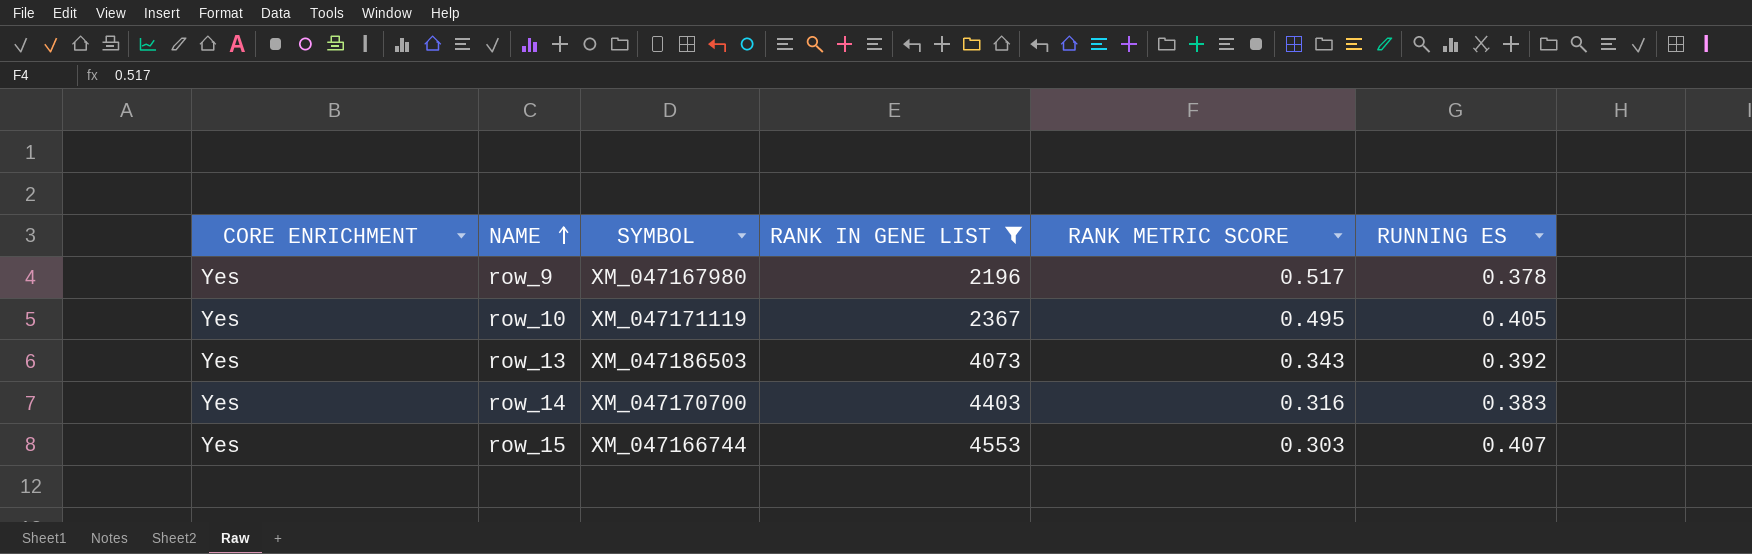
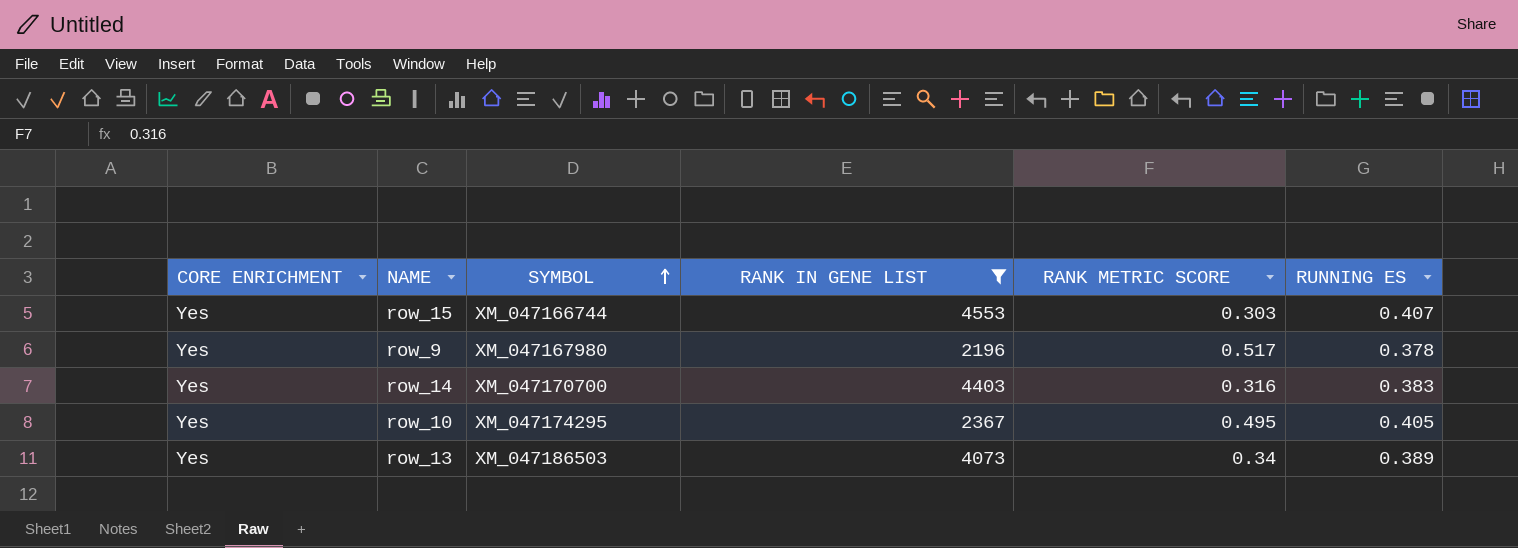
row order: NAME ascending -> SYMBOL ascending
row_10 | SYMBOL: XM_047171119 -> XM_047174295
row_13 | RANK METRIC SCORE: 0.343 -> 0.34
row_13 | RUNNING ES: 0.392 -> 0.389

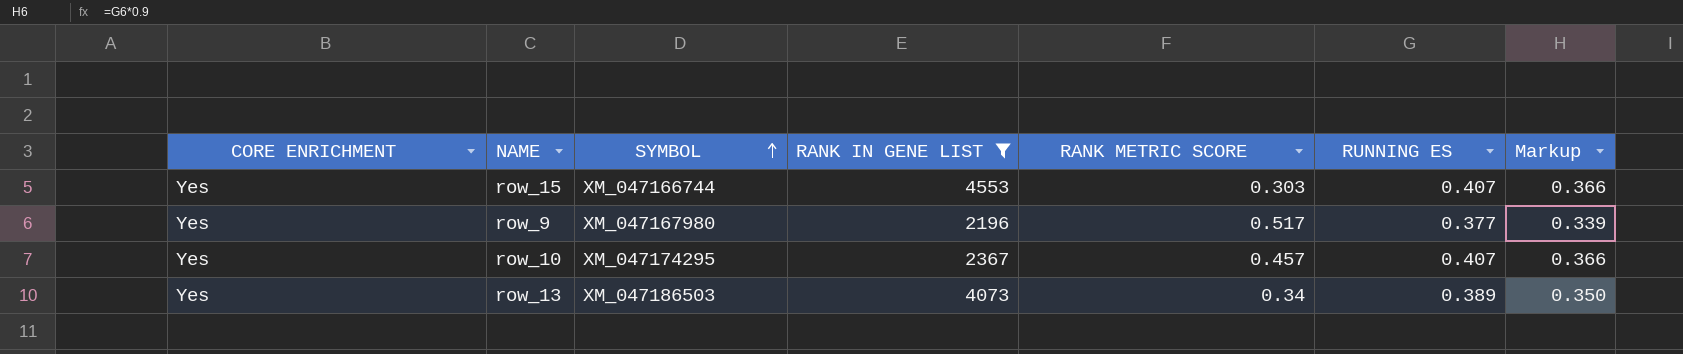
column Markup | formula: none -> [RUNNING ES] * 0.9
row row_14: Yes | XM_047170700 | 4403 | 0.316 | 0.383 -> none
row_9 | RUNNING ES: 0.378 -> 0.377
row_10 | RANK METRIC SCORE: 0.495 -> 0.457
row_10 | RUNNING ES: 0.405 -> 0.407

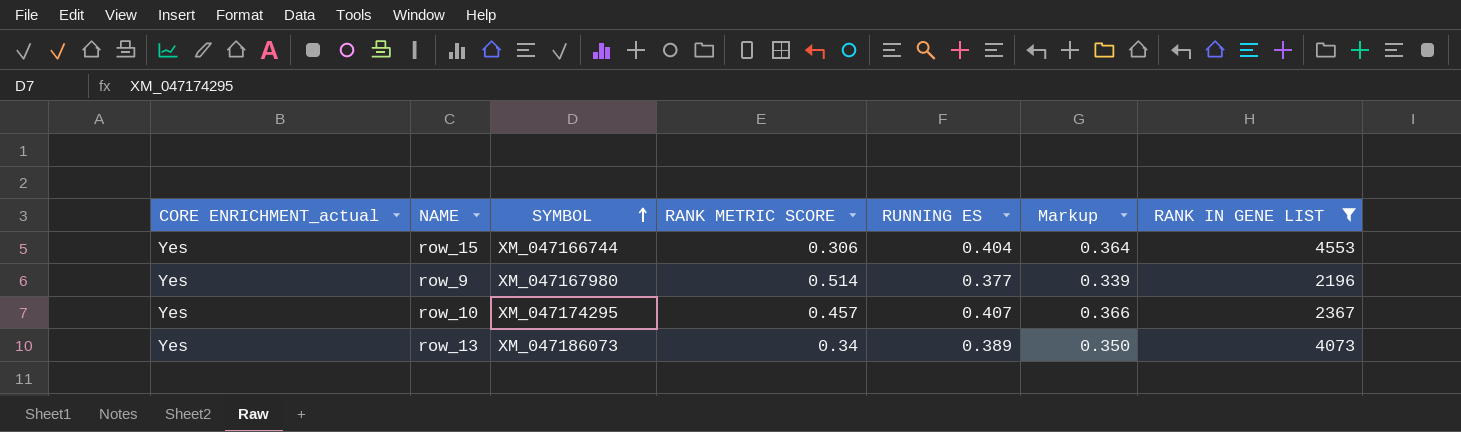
column name: CORE ENRICHMENT -> CORE ENRICHMENT_actual
column RANK IN GENE LIST | position: 4 -> 7
row_15 | RANK METRIC SCORE: 0.303 -> 0.306
row_15 | RUNNING ES: 0.407 -> 0.404
row_15 | Markup: 0.366 -> 0.364
row_9 | RANK METRIC SCORE: 0.517 -> 0.514
row_13 | SYMBOL: XM_047186503 -> XM_047186073

